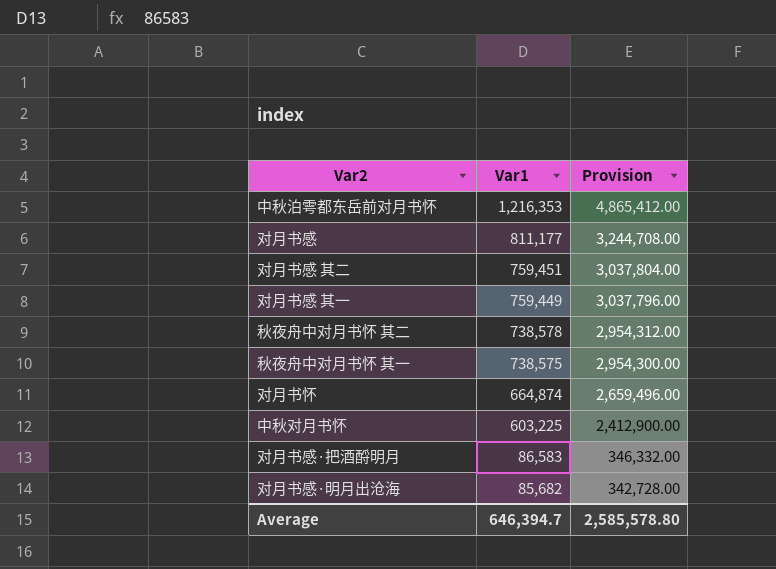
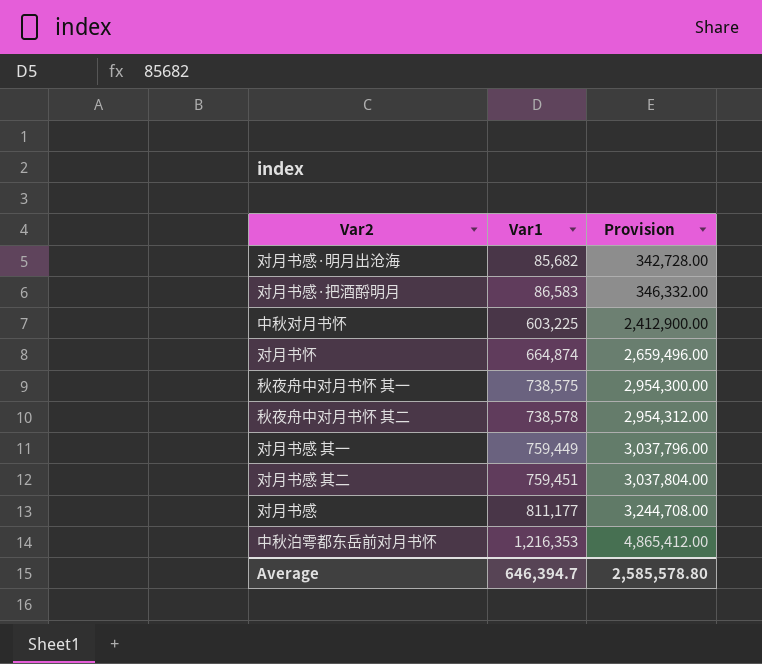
row order: Var1 descending -> Var1 ascending

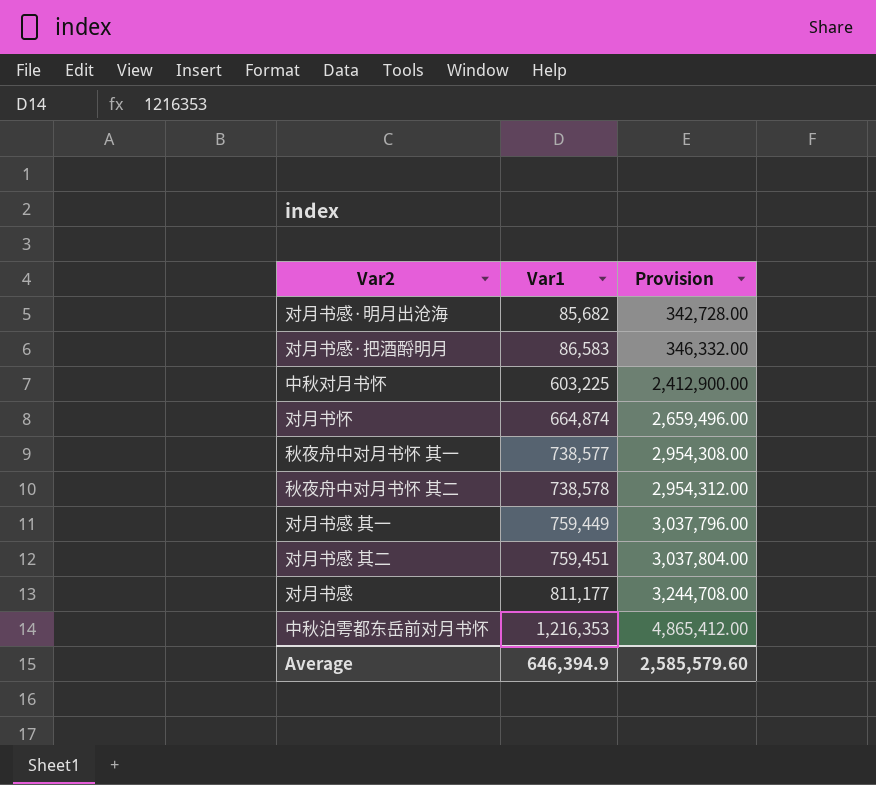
秋夜舟中对月书怀 其一 | Var1: 738,575 -> 738,577
秋夜舟中对月书怀 其一 | Provision: 2,954,300.00 -> 2,954,308.00
Average | Var1: 646,394.7 -> 646,394.9
Average | Provision: 2,585,578.80 -> 2,585,579.60

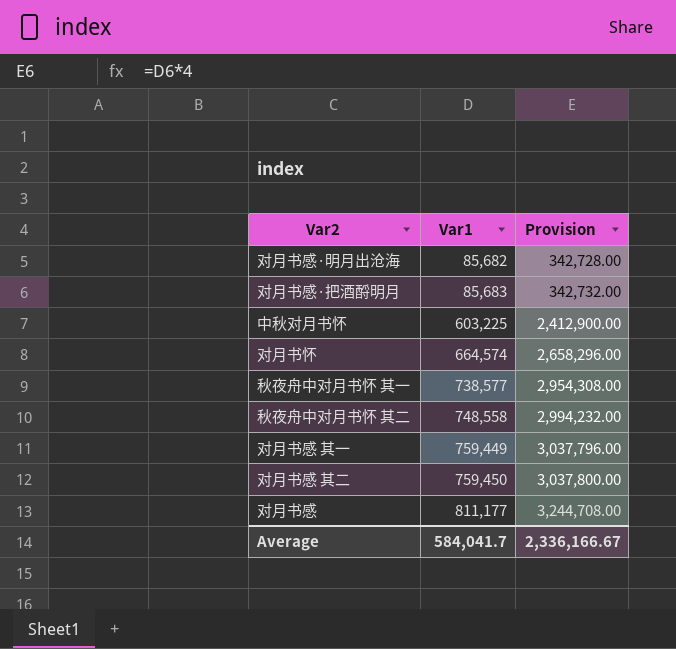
row 中秋泊雩都东岳前对月书怀: 1,216,353 | 4,865,412.00 -> none
对月书感·把酒酹明月 | Var1: 86,583 -> 85,683
对月书感·把酒酹明月 | Provision: 346,332.00 -> 342,732.00
对月书怀 | Var1: 664,874 -> 664,574
对月书怀 | Provision: 2,659,496.00 -> 2,658,296.00
秋夜舟中对月书怀 其二 | Var1: 738,578 -> 748,558
秋夜舟中对月书怀 其二 | Provision: 2,954,312.00 -> 2,994,232.00
对月书感 其二 | Var1: 759,451 -> 759,450
对月书感 其二 | Provision: 3,037,804.00 -> 3,037,800.00
Average | Var1: 646,394.9 -> 584,041.7
Average | Provision: 2,585,579.60 -> 2,336,166.67

